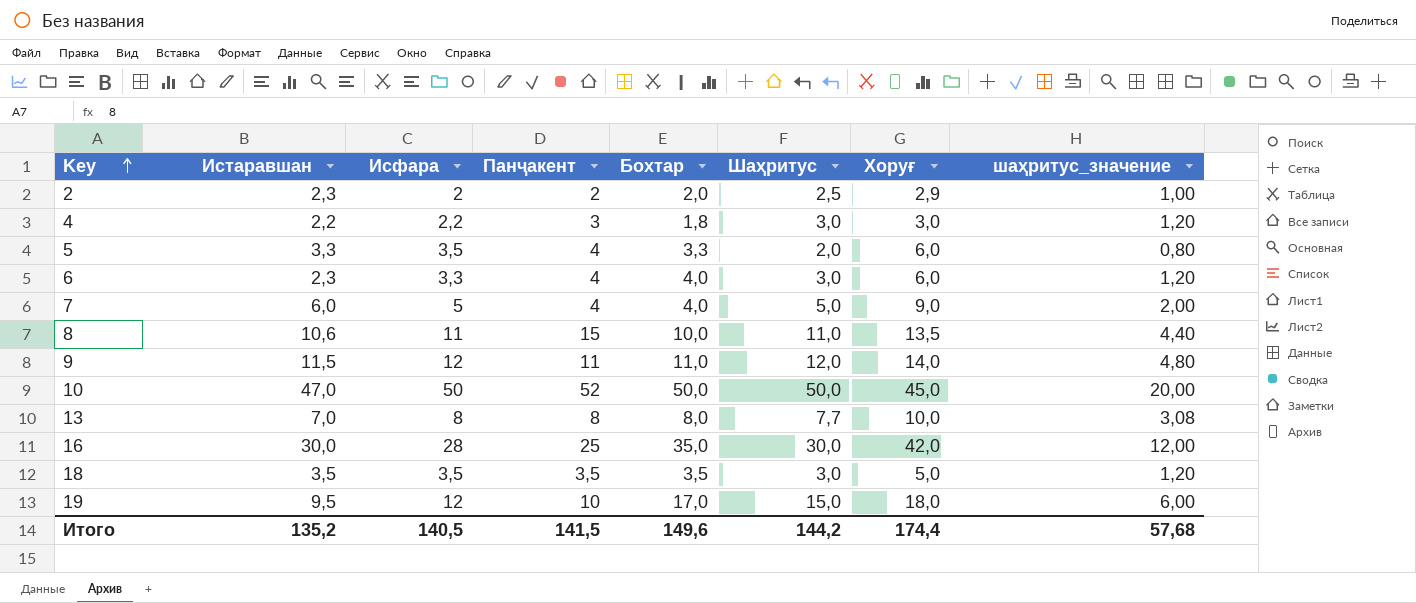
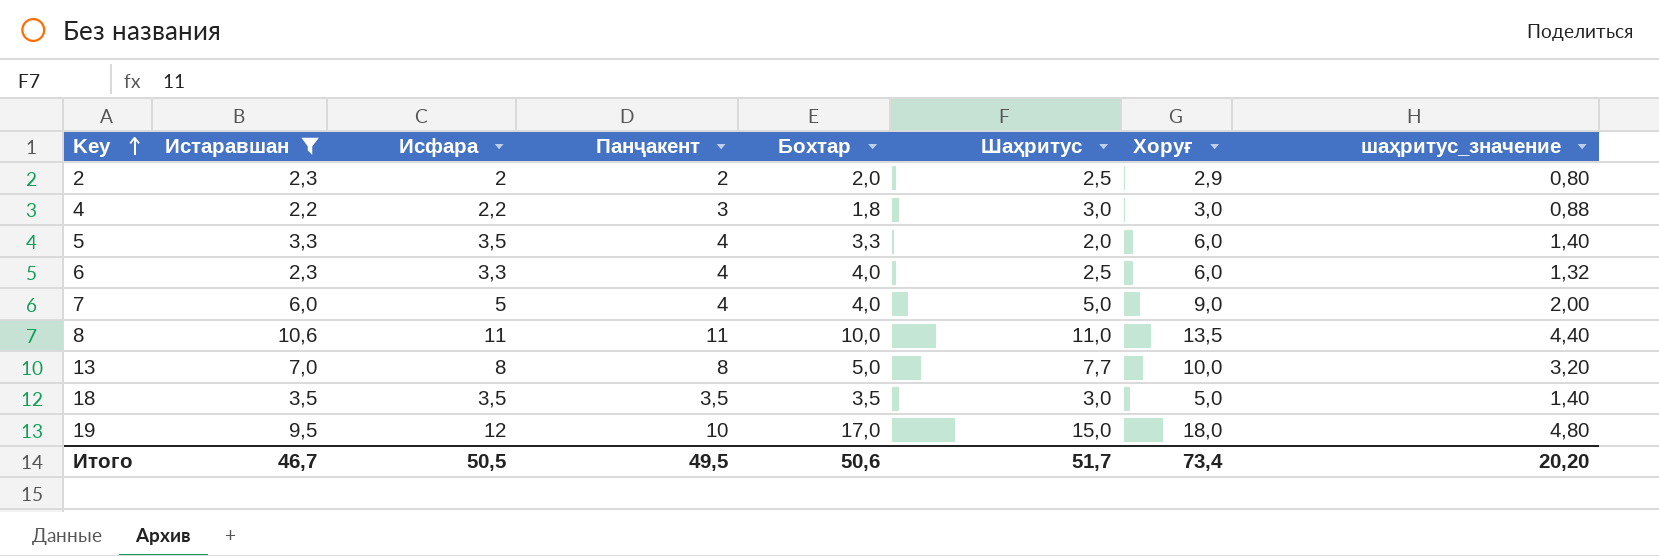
filter: none -> Истаравшан <= 10,6
column шаҳритус_значение | formula: [Шаҳритус] * 0,4 -> [Исфара] * 0,4
6 | Шаҳритус: 3,0 -> 2,5
8 | Панҷакент: 15 -> 11
13 | Бохтар: 8,0 -> 5,0
Итого | Истаравшан: 135,2 -> 46,7
Итого | Исфара: 140,5 -> 50,5
Итого | Панҷакент: 141,5 -> 49,5
Итого | Бохтар: 149,6 -> 50,6
Итого | Шаҳритус: 144,2 -> 51,7
Итого | Хоруғ: 174,4 -> 73,4
Итого | шаҳритус_значение: 57,68 -> 20,20

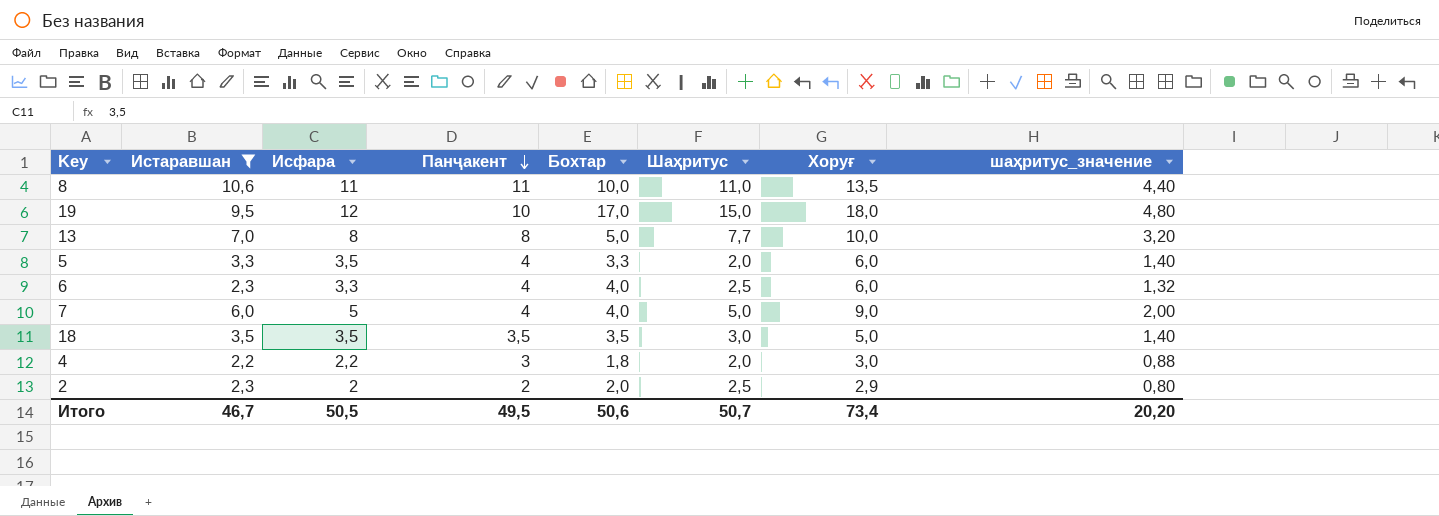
row order: Key ascending -> Панҷакент descending
4 | Шаҳритус: 3,0 -> 2,0
Итого | Шаҳритус: 51,7 -> 50,7

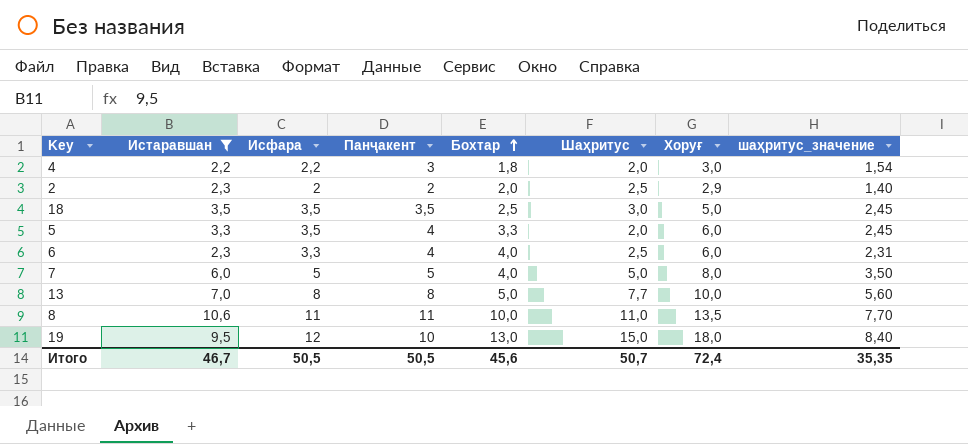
row order: Панҷакент descending -> Бохтар ascending
column шаҳритус_значение | formula: [Исфара] * 0,4 -> [Исфара] * 0,7
18 | Бохтар: 3,5 -> 2,5
7 | Панҷакент: 4 -> 5
7 | Хоруғ: 9,0 -> 8,0
19 | Бохтар: 17,0 -> 13,0
Итого | Панҷакент: 49,5 -> 50,5
Итого | Бохтар: 50,6 -> 45,6
Итого | Хоруғ: 73,4 -> 72,4
Итого | шаҳритус_значение: 20,20 -> 35,35

